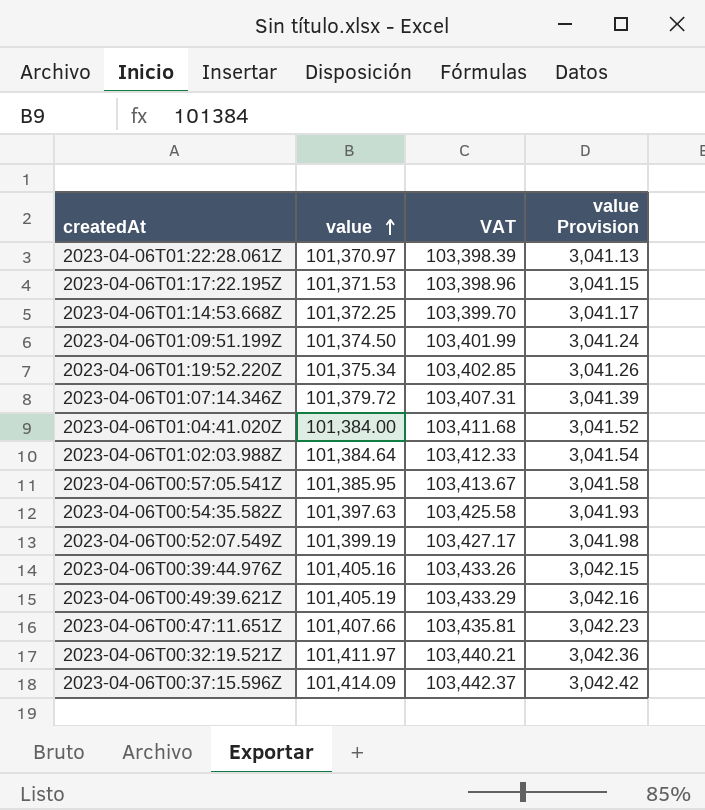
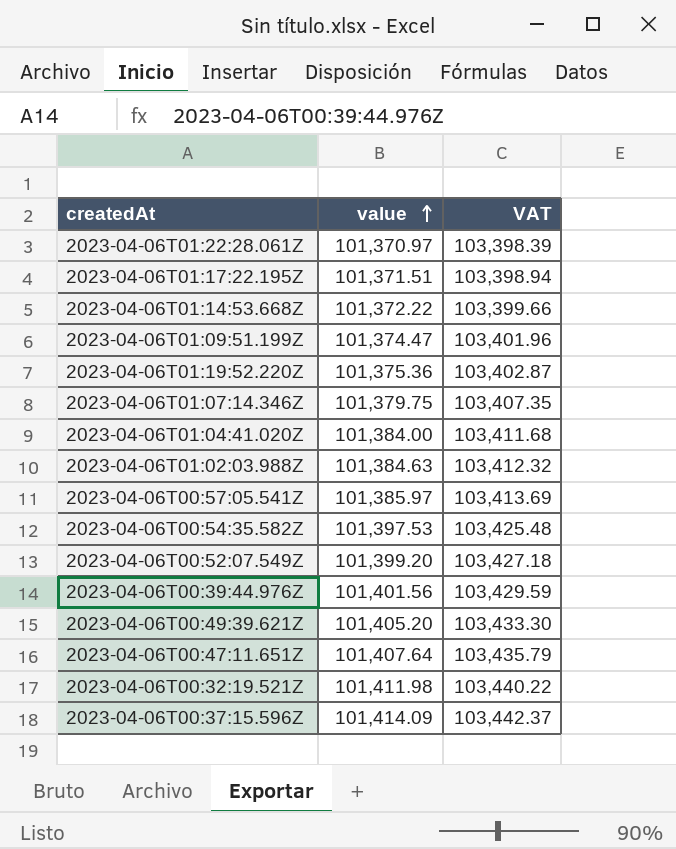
column value Provision | formula: [value] * 0.03 -> none
2023-04-06T01:17:22.195Z | value: 101,371.53 -> 101,371.51
2023-04-06T01:17:22.195Z | VAT: 103,398.96 -> 103,398.94
2023-04-06T01:14:53.668Z | value: 101,372.25 -> 101,372.22
2023-04-06T01:14:53.668Z | VAT: 103,399.70 -> 103,399.66
2023-04-06T01:09:51.199Z | value: 101,374.50 -> 101,374.47
2023-04-06T01:09:51.199Z | VAT: 103,401.99 -> 103,401.96
2023-04-06T01:19:52.220Z | value: 101,375.34 -> 101,375.36
2023-04-06T01:19:52.220Z | VAT: 103,402.85 -> 103,402.87
2023-04-06T01:07:14.346Z | value: 101,379.72 -> 101,379.75
2023-04-06T01:07:14.346Z | VAT: 103,407.31 -> 103,407.35
2023-04-06T01:02:03.988Z | value: 101,384.64 -> 101,384.63
2023-04-06T01:02:03.988Z | VAT: 103,412.33 -> 103,412.32
2023-04-06T00:57:05.541Z | value: 101,385.95 -> 101,385.97
2023-04-06T00:57:05.541Z | VAT: 103,413.67 -> 103,413.69
2023-04-06T00:54:35.582Z | value: 101,397.63 -> 101,397.53
2023-04-06T00:54:35.582Z | VAT: 103,425.58 -> 103,425.48
2023-04-06T00:52:07.549Z | value: 101,399.19 -> 101,399.20
2023-04-06T00:52:07.549Z | VAT: 103,427.17 -> 103,427.18
2023-04-06T00:39:44.976Z | value: 101,405.16 -> 101,401.56
2023-04-06T00:39:44.976Z | VAT: 103,433.26 -> 103,429.59
2023-04-06T00:49:39.621Z | value: 101,405.19 -> 101,405.20
2023-04-06T00:49:39.621Z | VAT: 103,433.29 -> 103,433.30
2023-04-06T00:47:11.651Z | value: 101,407.66 -> 101,407.64
2023-04-06T00:47:11.651Z | VAT: 103,435.81 -> 103,435.79
2023-04-06T00:32:19.521Z | value: 101,411.97 -> 101,411.98
2023-04-06T00:32:19.521Z | VAT: 103,440.21 -> 103,440.22

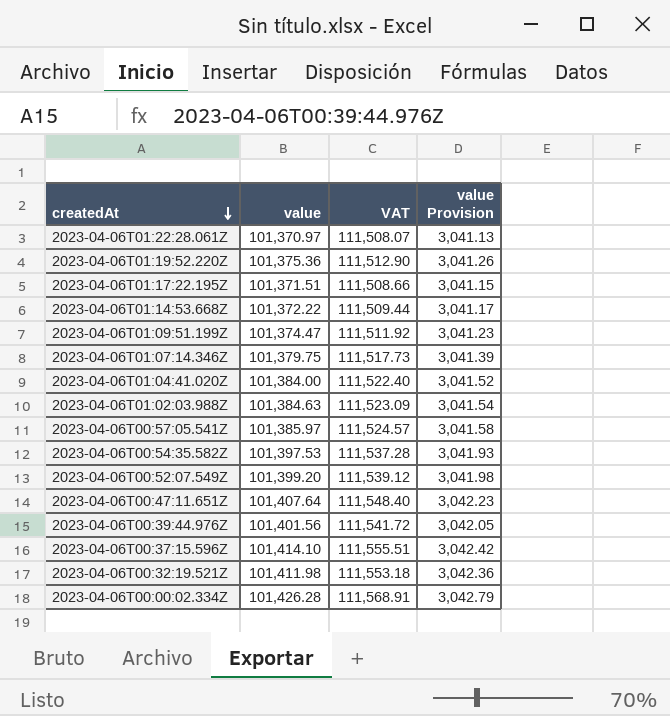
row order: value ascending -> createdAt descending
column VAT | formula: [value] * 1.02 -> [value] * 1.1
column value Provision | formula: none -> [value] * 0.03
row 2023-04-06T00:49:39.621Z: 101,405.20 | 103,433.30 -> none
2023-04-06T00:37:15.596Z | value: 101,414.09 -> 101,414.10
row 2023-04-06T00:00:02.334Z: none -> 101,426.28 | 111,568.91 | 3,042.79

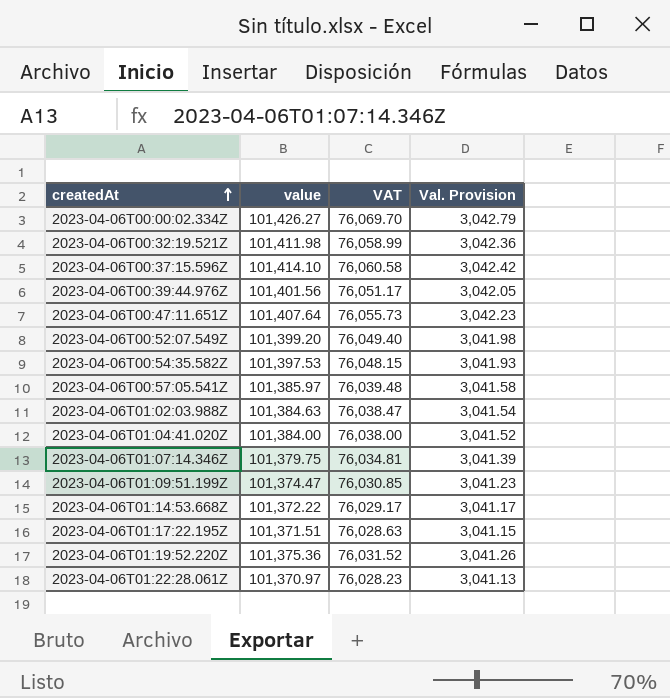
row order: createdAt descending -> createdAt ascending
column VAT | formula: [value] * 1.1 -> [value] * 0.75
column name: value Provision -> Val. Provision
2023-04-06T00:00:02.334Z | value: 101,426.28 -> 101,426.27

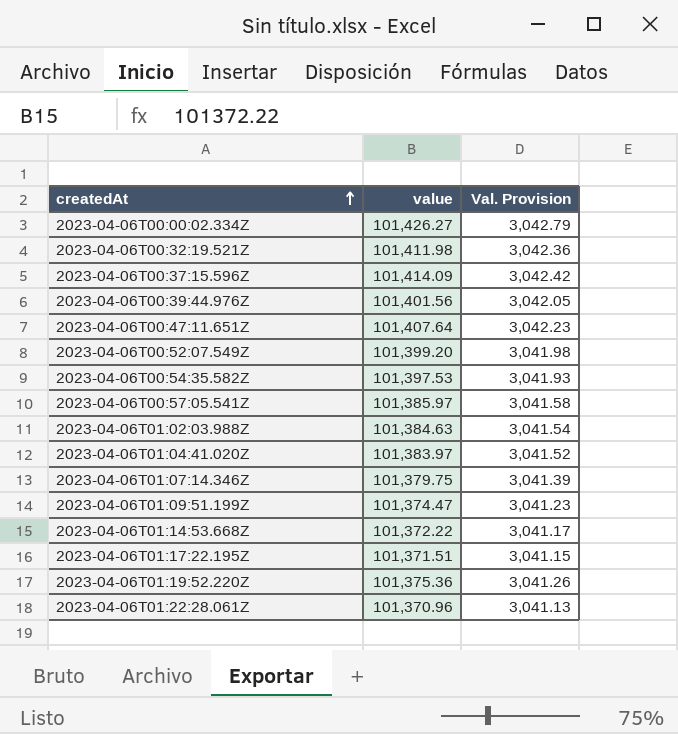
column VAT | formula: [value] * 0.75 -> none
2023-04-06T00:37:15.596Z | value: 101,414.10 -> 101,414.09
2023-04-06T01:04:41.020Z | value: 101,384.00 -> 101,383.97
2023-04-06T01:22:28.061Z | value: 101,370.97 -> 101,370.96

